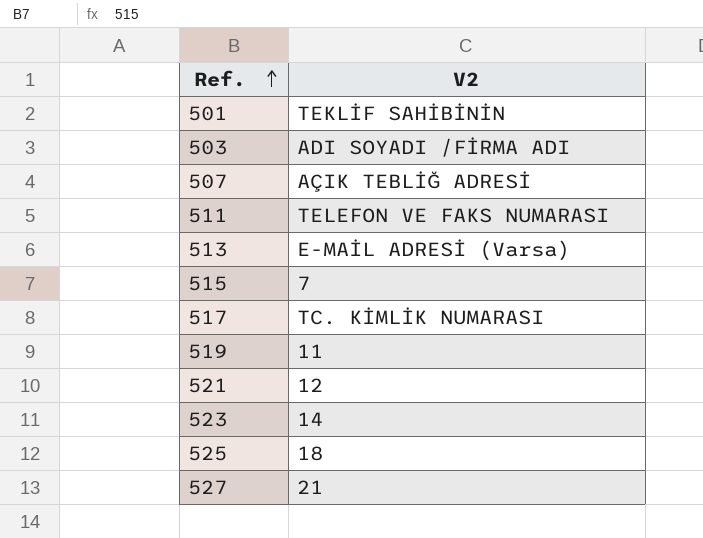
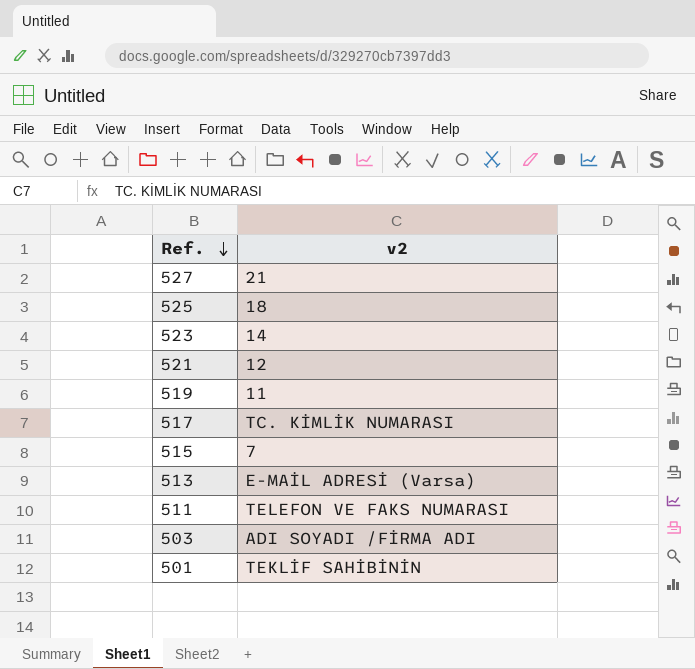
row order: Ref. ascending -> Ref. descending
column name: V2 -> v2
row 507: AÇIK TEBLİĞ ADRESİ -> none

